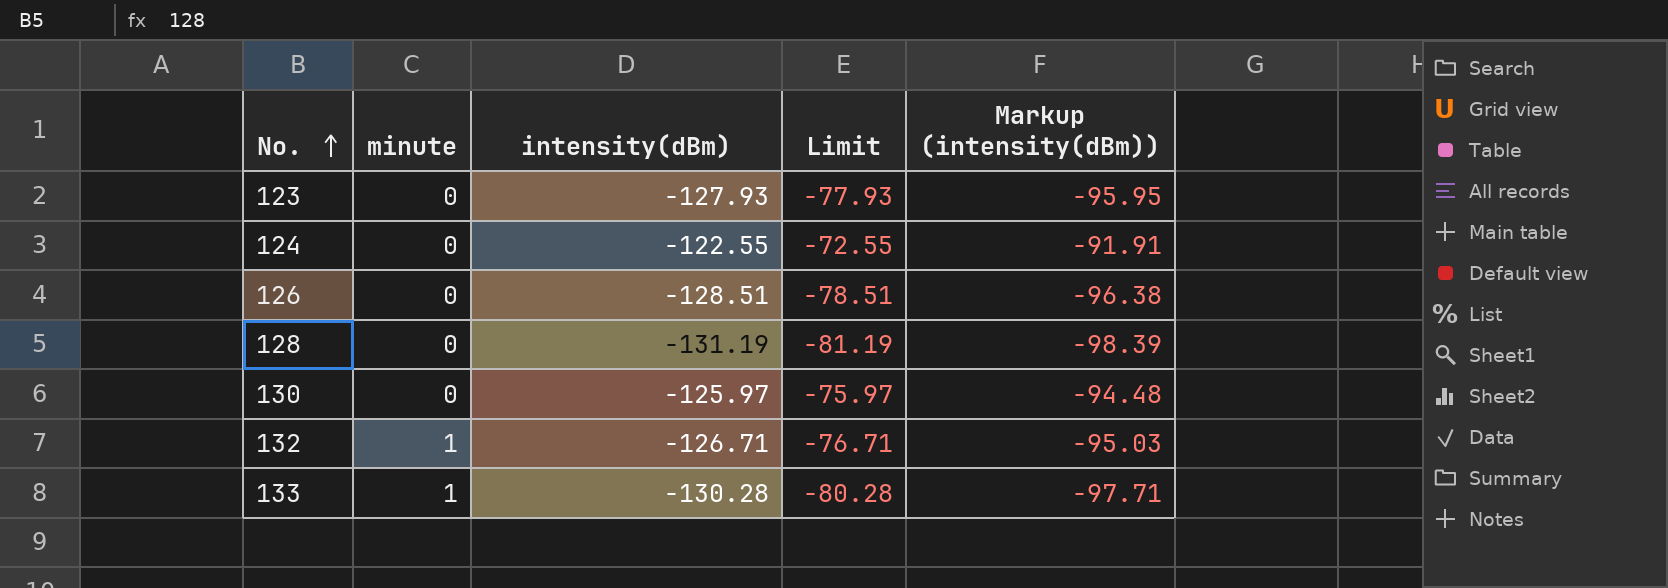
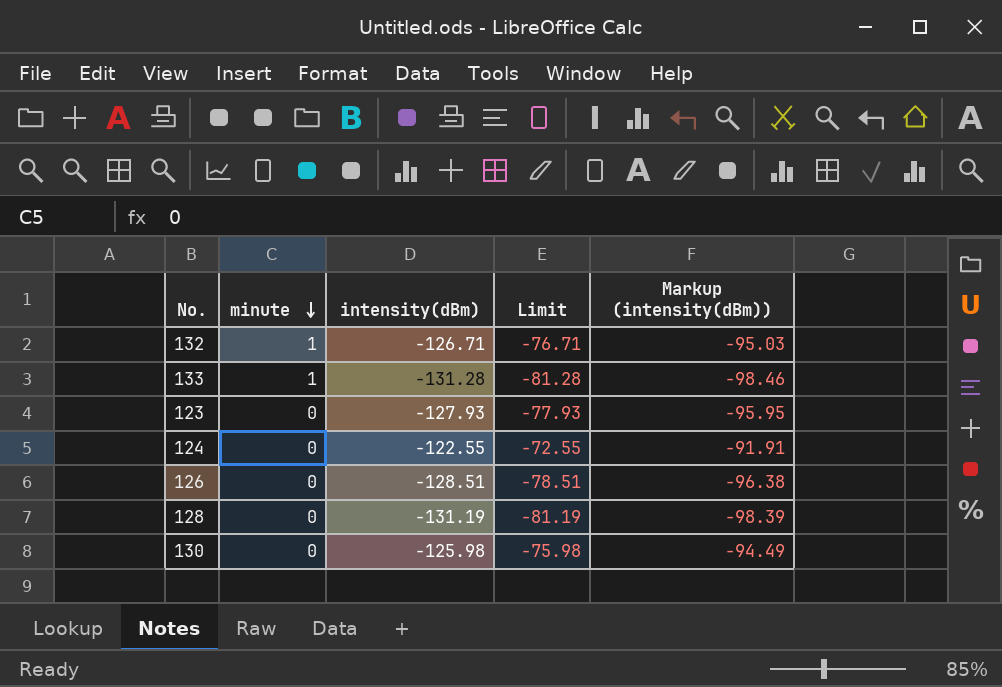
row order: No. ascending -> minute descending
133 | intensity(dBm): -130.28 -> -131.28
133 | Limit: -80.28 -> -81.28
133 | Markup (intensity(dBm)): -97.71 -> -98.46
130 | intensity(dBm): -125.97 -> -125.98
130 | Limit: -75.97 -> -75.98
130 | Markup (intensity(dBm)): -94.48 -> -94.49

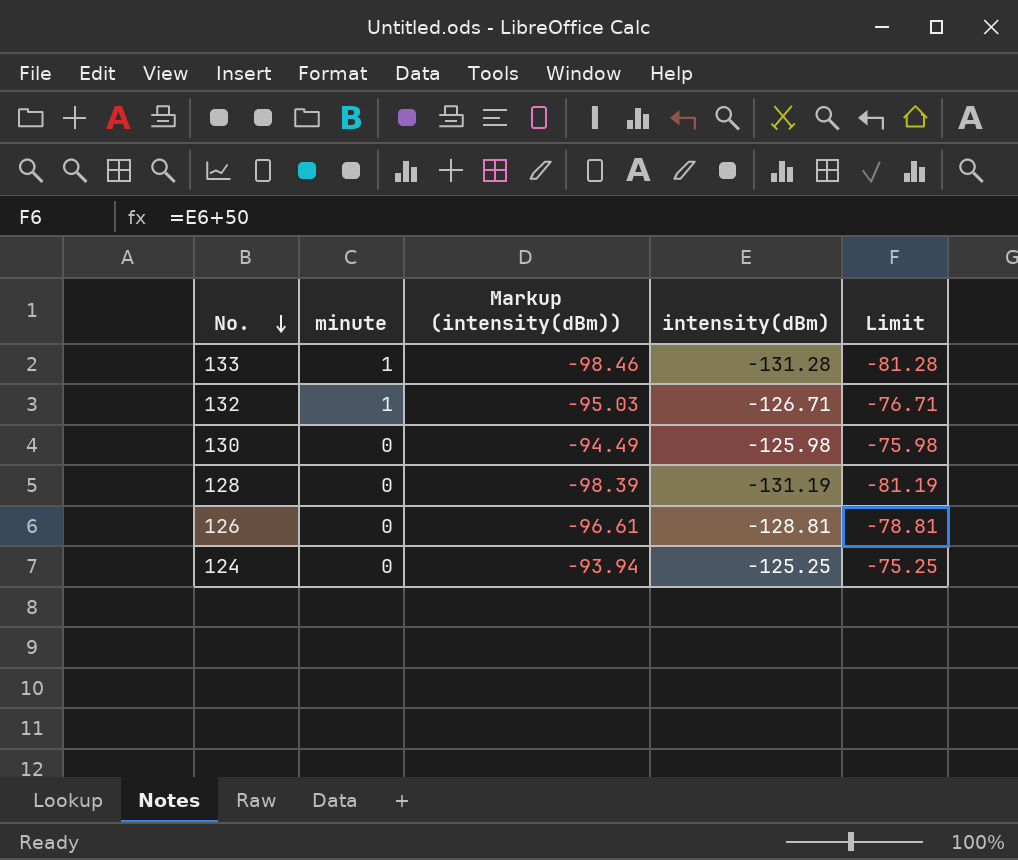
row order: minute descending -> No. descending
column Markup (intensity(dBm)) | position: 5 -> 3
row 123: 0 | -127.93 | -77.93 | -95.95 -> none
126 | Markup (intensity(dBm)): -96.38 -> -96.61
126 | intensity(dBm): -128.51 -> -128.81
126 | Limit: -78.51 -> -78.81
124 | Markup (intensity(dBm)): -91.91 -> -93.94
124 | intensity(dBm): -122.55 -> -125.25
124 | Limit: -72.55 -> -75.25

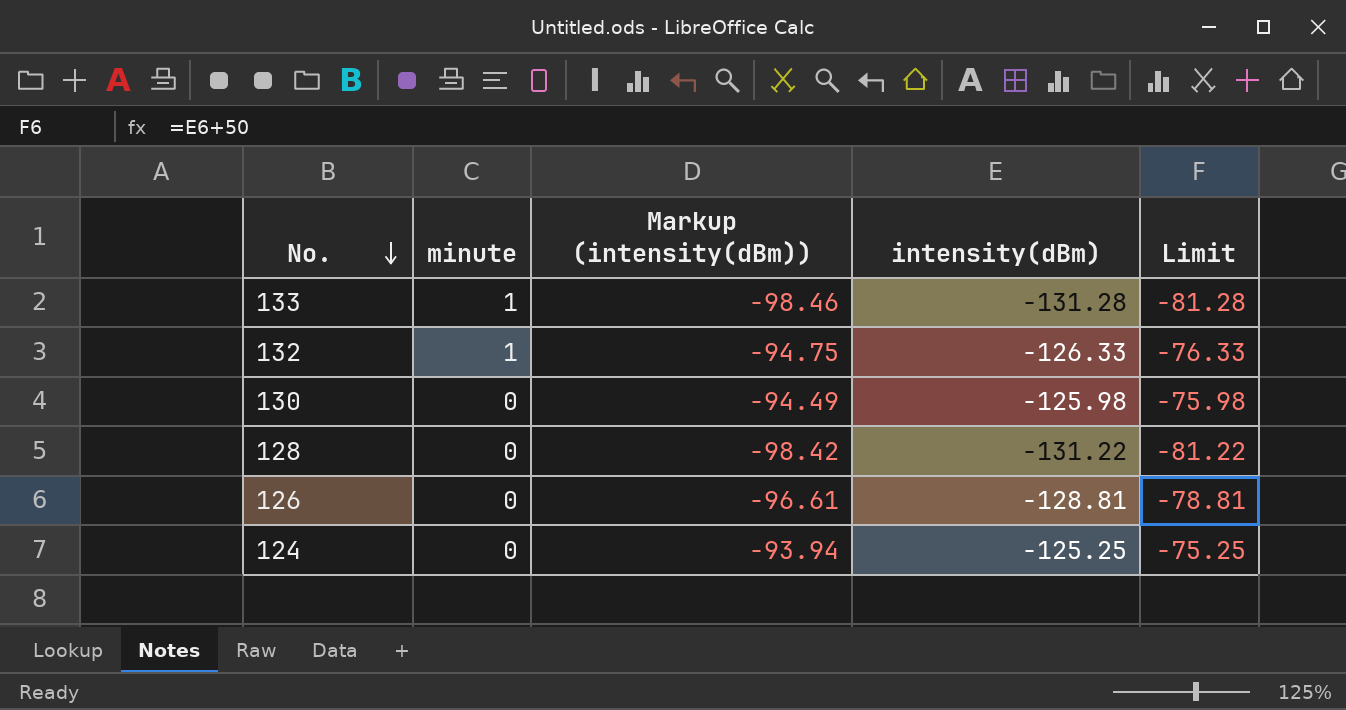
132 | Markup (intensity(dBm)): -95.03 -> -94.75
132 | intensity(dBm): -126.71 -> -126.33
132 | Limit: -76.71 -> -76.33
128 | Markup (intensity(dBm)): -98.39 -> -98.42
128 | intensity(dBm): -131.19 -> -131.22
128 | Limit: -81.19 -> -81.22

